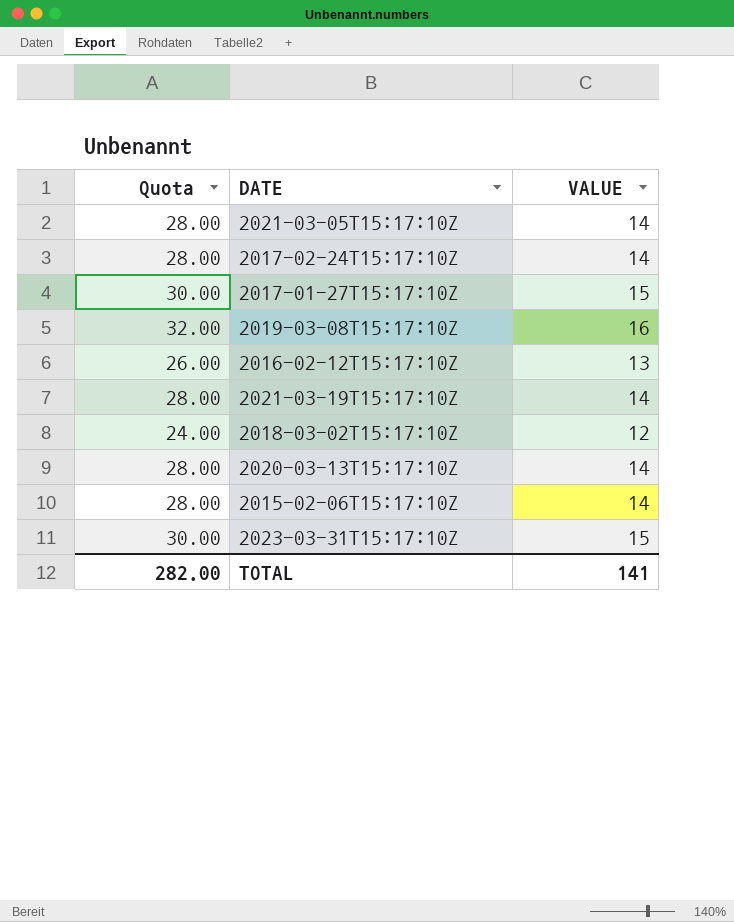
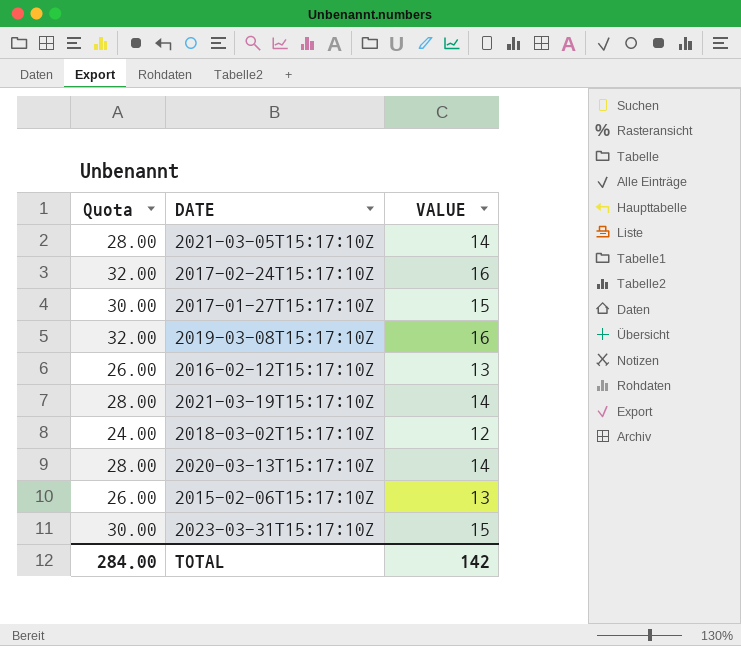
2017-02-24T15:17:10Z | Quota: 28.00 -> 32.00
2017-02-24T15:17:10Z | VALUE: 14 -> 16
2015-02-06T15:17:10Z | Quota: 28.00 -> 26.00
2015-02-06T15:17:10Z | VALUE: 14 -> 13
TOTAL | Quota: 282.00 -> 284.00
TOTAL | VALUE: 141 -> 142

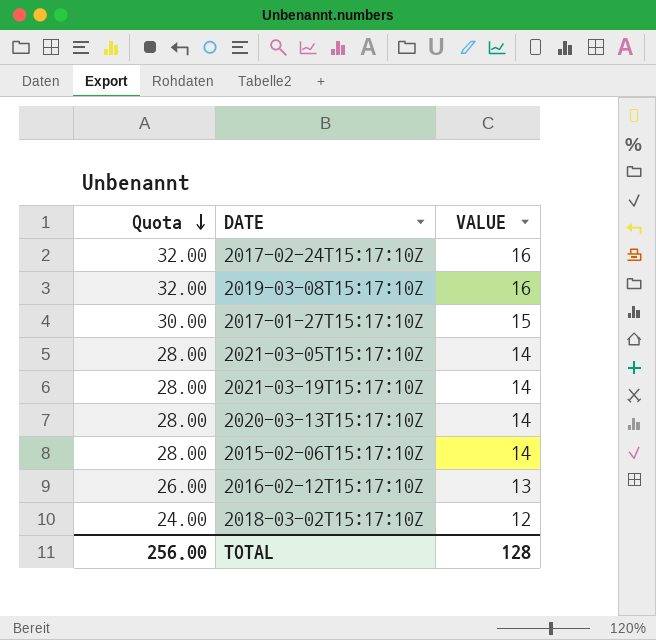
row order: none -> Quota descending
row 2023-03-31T15:17:10Z: 30.00 | 15 -> none
2015-02-06T15:17:10Z | Quota: 26.00 -> 28.00
2015-02-06T15:17:10Z | VALUE: 13 -> 14
TOTAL | Quota: 284.00 -> 256.00
TOTAL | VALUE: 142 -> 128

